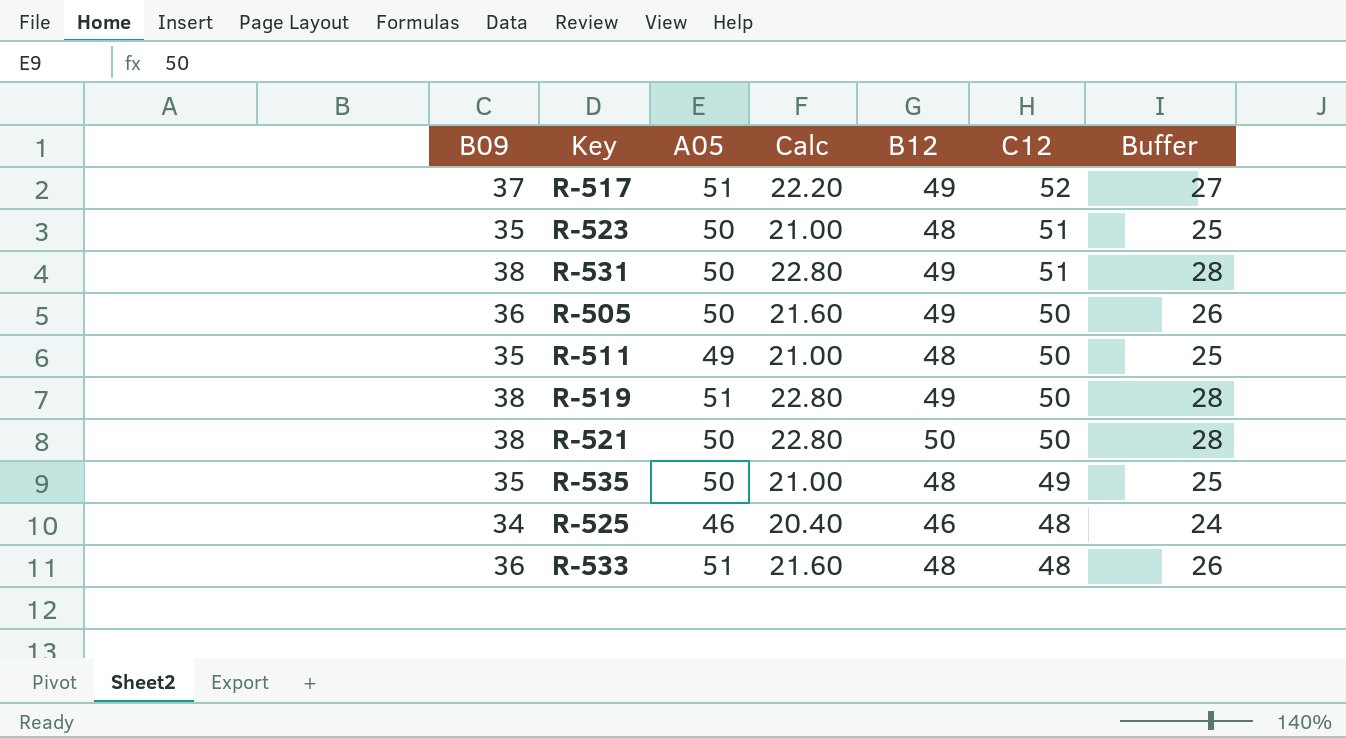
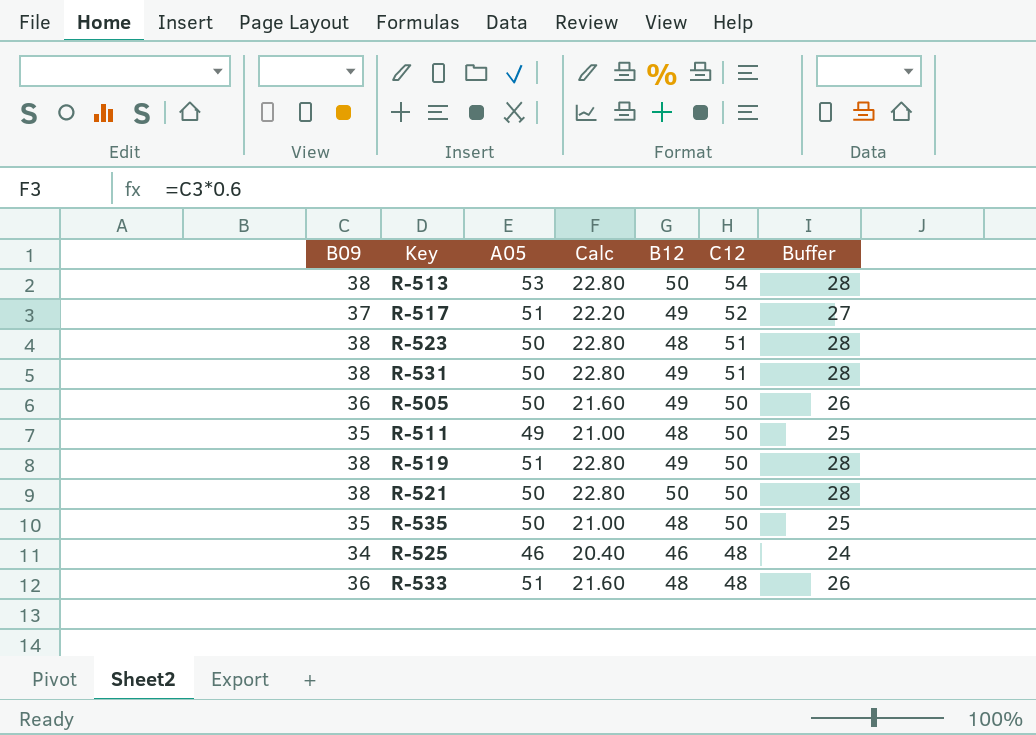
row R-513: none -> 38 | 53 | 22.80 | 50 | 54 | 28
R-523 | B09: 35 -> 38
R-523 | Calc: 21.00 -> 22.80
R-523 | Buffer: 25 -> 28
R-535 | C12: 49 -> 50

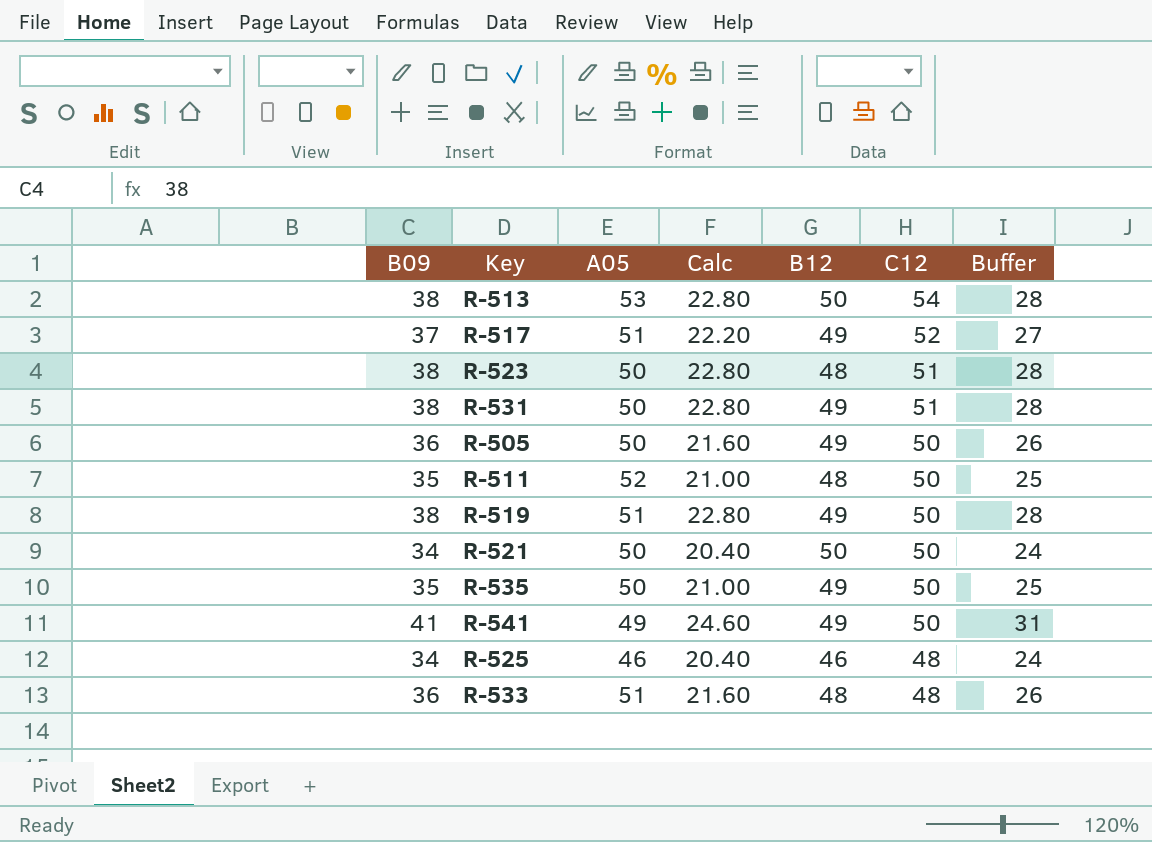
R-511 | A05: 49 -> 52
R-521 | B09: 38 -> 34
R-521 | Calc: 22.80 -> 20.40
R-521 | Buffer: 28 -> 24
R-535 | B12: 48 -> 49
row R-541: none -> 41 | 49 | 24.60 | 49 | 50 | 31

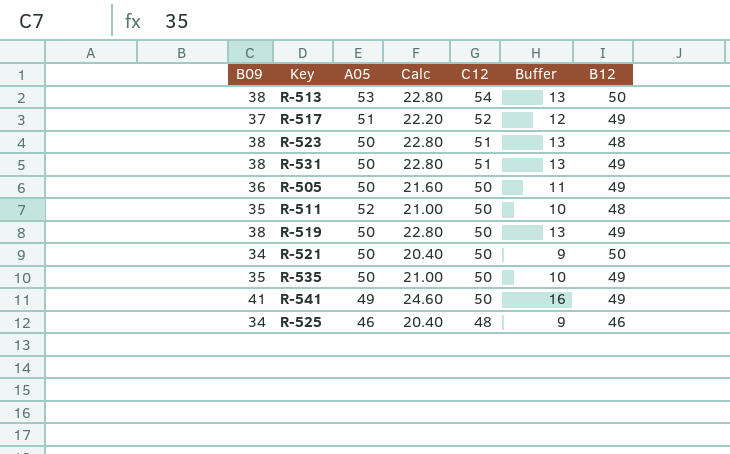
column Buffer | formula: [B09] - 10 -> [B09] - 25
column B12 | position: 5 -> 7
row R-533: 36 | 51 | 21.60 | 48 | 48 | 26 -> none
R-519 | A05: 51 -> 50

